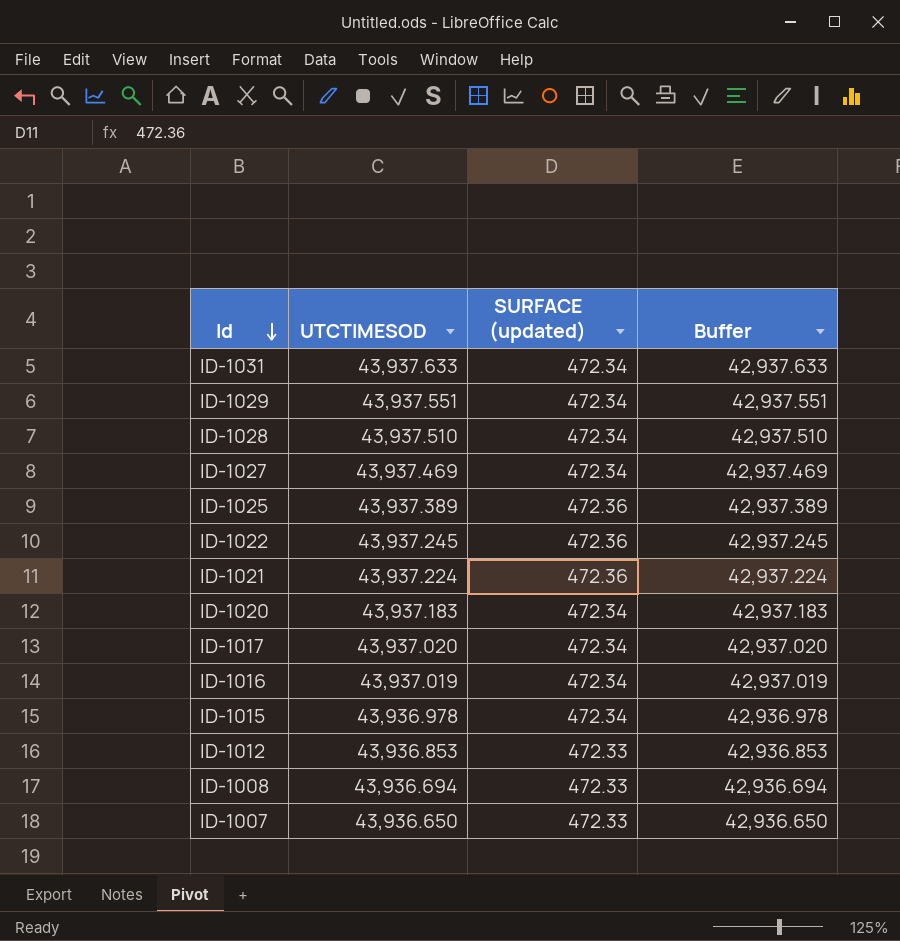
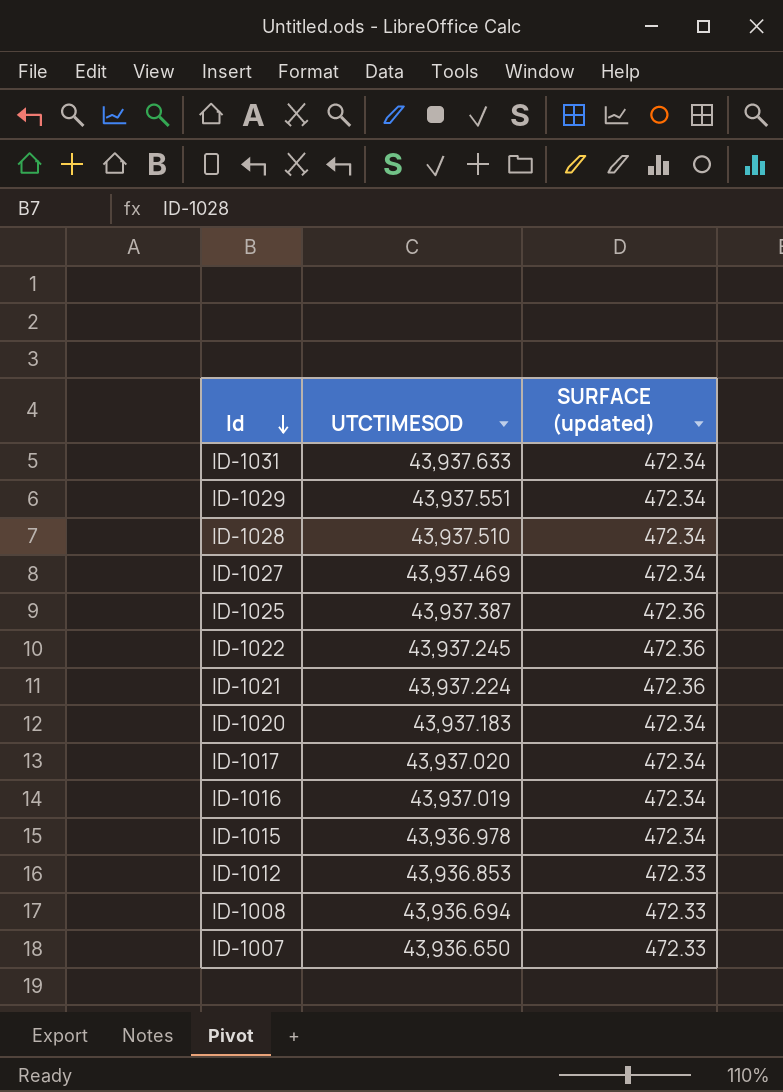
column Buffer | formula: [UTCTIMESOD] - 1000 -> none
ID-1025 | UTCTIMESOD: 43,937.389 -> 43,937.387

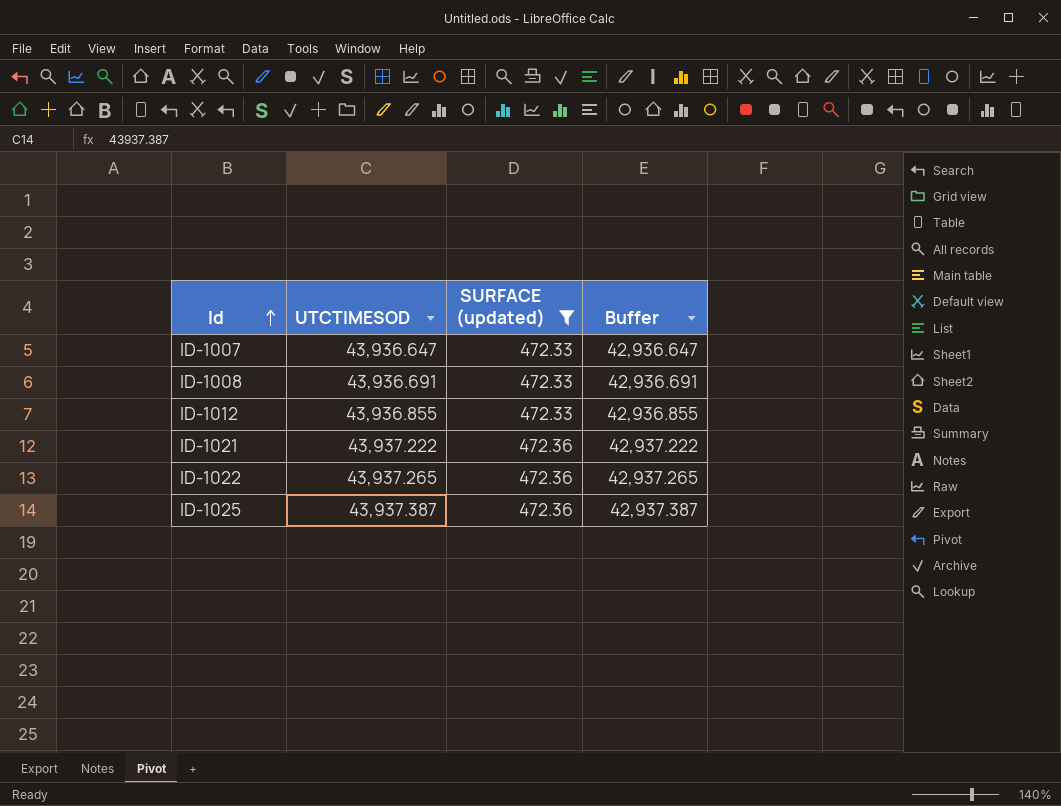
filter: none -> SURFACE (updated) != 472.34
row order: Id descending -> Id ascending
column Buffer | formula: none -> [UTCTIMESOD] - 1000
ID-1007 | UTCTIMESOD: 43,936.650 -> 43,936.647
ID-1008 | UTCTIMESOD: 43,936.694 -> 43,936.691
ID-1012 | UTCTIMESOD: 43,936.853 -> 43,936.855
ID-1021 | UTCTIMESOD: 43,937.224 -> 43,937.222
ID-1022 | UTCTIMESOD: 43,937.245 -> 43,937.265

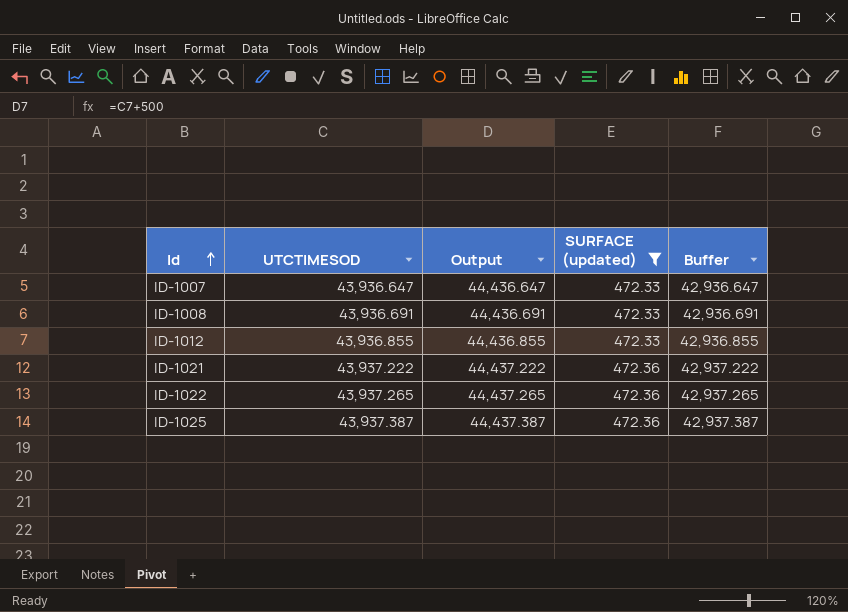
column Output | formula: none -> [UTCTIMESOD] + 500

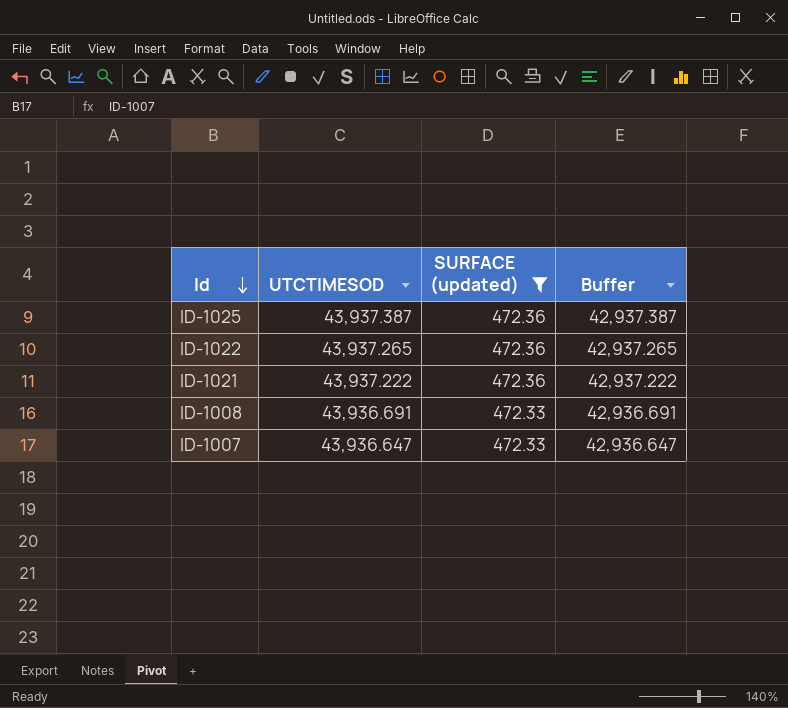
row order: Id ascending -> Id descending
column Output | formula: [UTCTIMESOD] + 500 -> none
row ID-1012: 43,936.855 | 44,436.855 | 472.33 | 42,936.855 -> none

